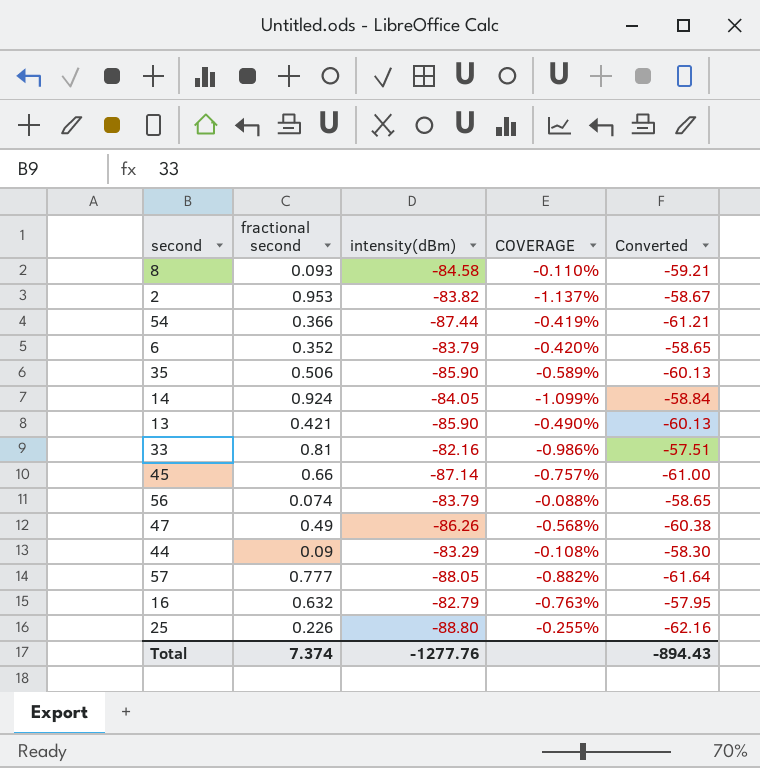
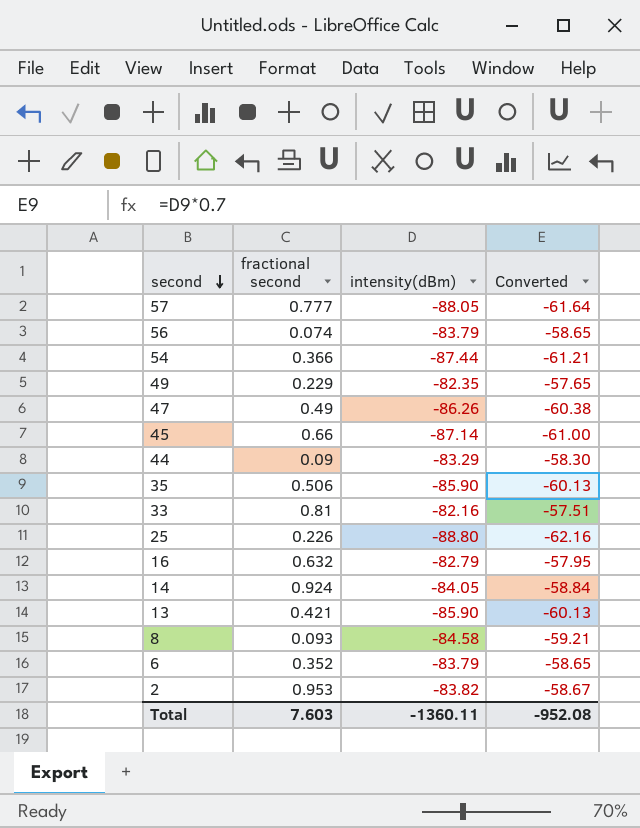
row order: none -> second descending
column COVERAGE | formula: [fractional second] / [intensity(dBm)] -> none
row 49: none -> 0.229 | -82.35 | -57.65
Total | fractional second: 7.374 -> 7.603
Total | intensity(dBm): -1277.76 -> -1360.11
Total | Converted: -894.43 -> -952.08

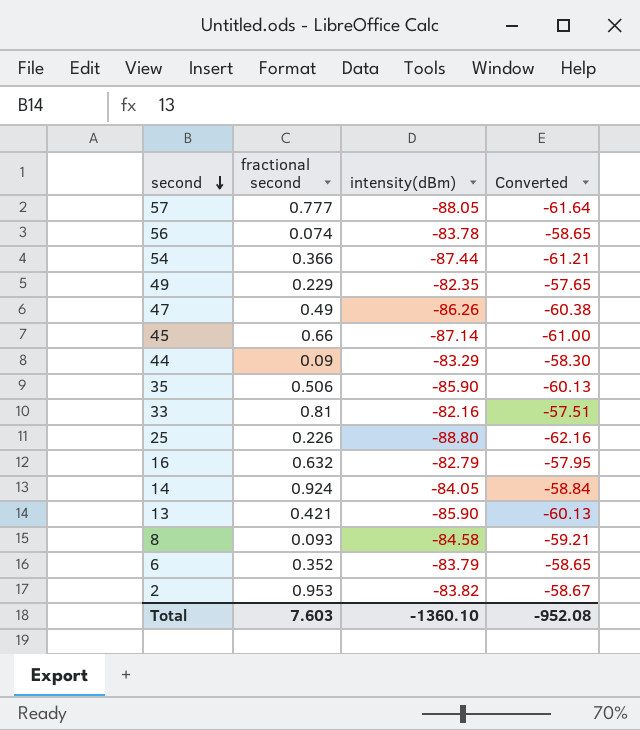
56 | intensity(dBm): -83.79 -> -83.78
Total | intensity(dBm): -1360.11 -> -1360.10

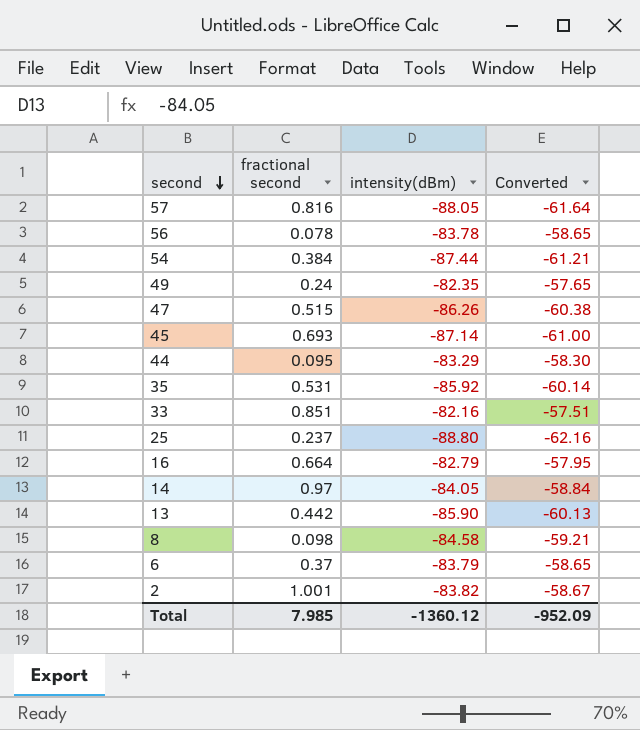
57 | fractional second: 0.777 -> 0.816
56 | fractional second: 0.074 -> 0.078
54 | fractional second: 0.366 -> 0.384
49 | fractional second: 0.229 -> 0.24
47 | fractional second: 0.49 -> 0.515
45 | fractional second: 0.66 -> 0.693
44 | fractional second: 0.09 -> 0.095
35 | fractional second: 0.506 -> 0.531
35 | intensity(dBm): -85.90 -> -85.92
35 | Converted: -60.13 -> -60.14
33 | fractional second: 0.81 -> 0.851
25 | fractional second: 0.226 -> 0.237
16 | fractional second: 0.632 -> 0.664
14 | fractional second: 0.924 -> 0.97
13 | fractional second: 0.421 -> 0.442
8 | fractional second: 0.093 -> 0.098
6 | fractional second: 0.352 -> 0.37
2 | fractional second: 0.953 -> 1.001
Total | fractional second: 7.603 -> 7.985
Total | intensity(dBm): -1360.10 -> -1360.12
Total | Converted: -952.08 -> -952.09

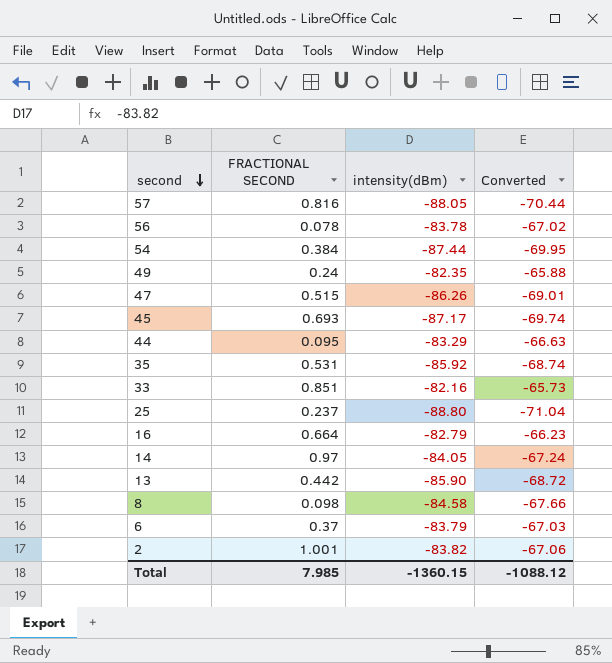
column name: fractional second -> FRACTIONAL SECOND
column Converted | formula: [intensity(dBm)] * 0.7 -> [intensity(dBm)] * 0.8
45 | intensity(dBm): -87.14 -> -87.17
Total | intensity(dBm): -1360.12 -> -1360.15
Total | Converted: -952.09 -> -1088.12

